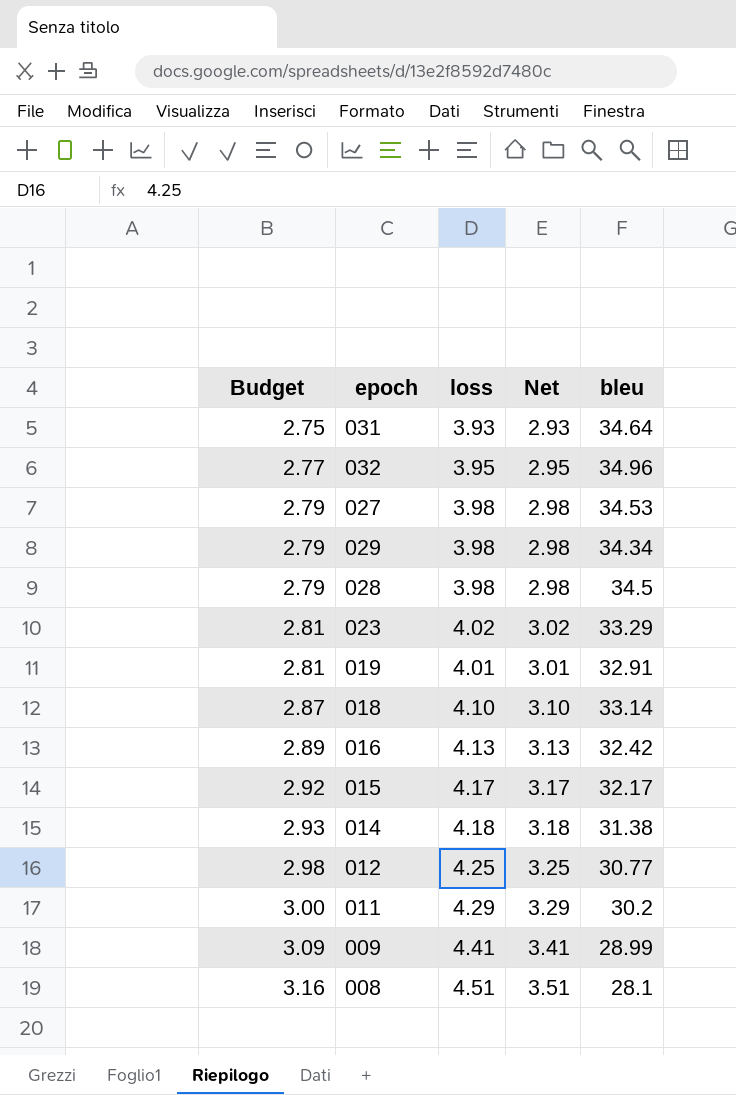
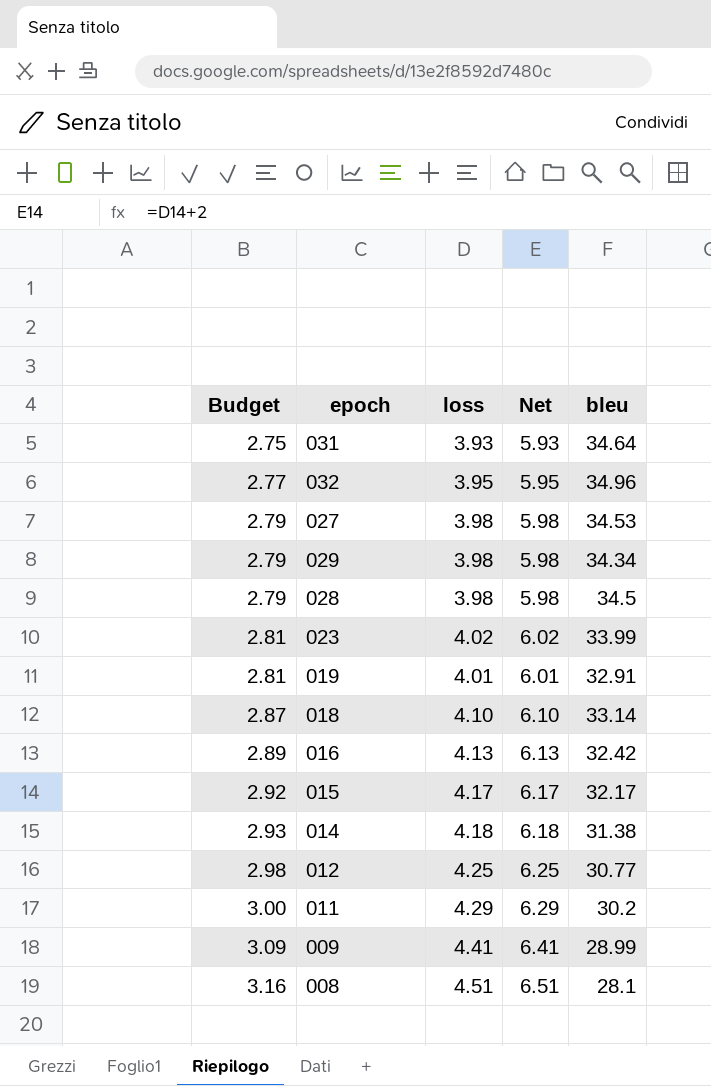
column Net | formula: [loss] - 1 -> [loss] + 2
023 | bleu: 33.29 -> 33.99

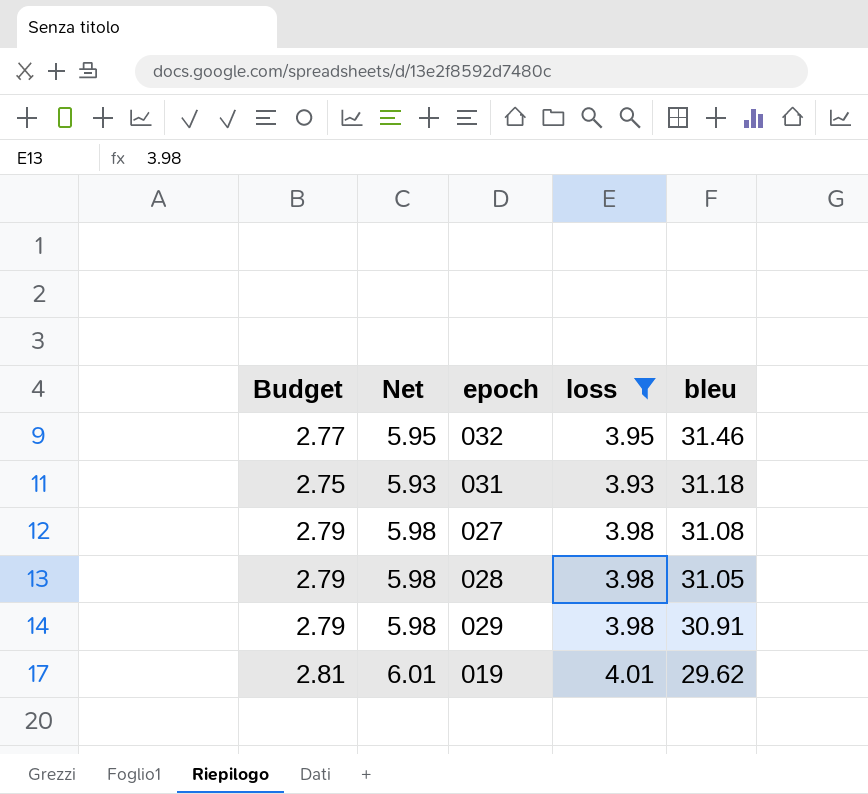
filter: none -> loss <= 4.01
row order: Budget ascending -> bleu descending
column Net | position: 4 -> 2
032 | bleu: 34.96 -> 31.46
031 | bleu: 34.64 -> 31.18
027 | bleu: 34.53 -> 31.08
028 | bleu: 34.5 -> 31.05
029 | bleu: 34.34 -> 30.91
019 | bleu: 32.91 -> 29.62

